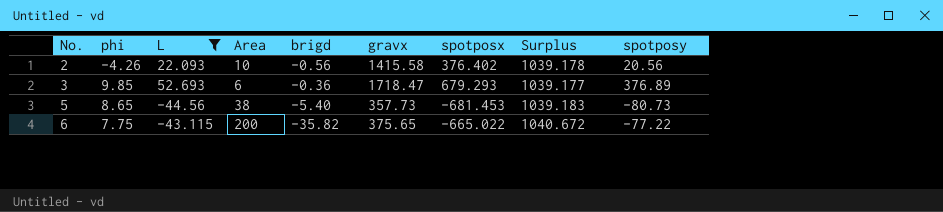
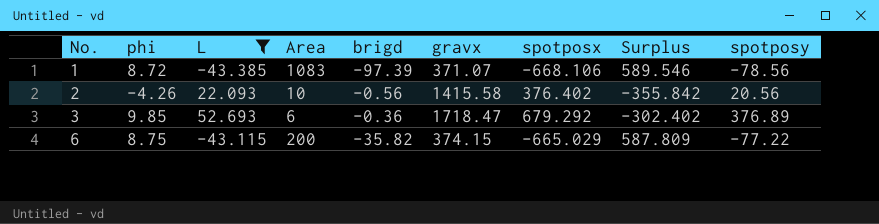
column Surplus | formula: [gravx] - [spotposx] -> [spotposy] - [spotposx]
row 5: 8.65 | -44.56 | 38 | -5.40 | 357.73 | -681.453 | 1039.183 | -80.73 -> none
row 1: none -> 8.72 | -43.385 | 1083 | -97.39 | 371.07 | -668.106 | 589.546 | -78.56
3 | spotposx: 679.293 -> 679.292
6 | phi: 7.75 -> 8.75
6 | gravx: 375.65 -> 374.15
6 | spotposx: -665.022 -> -665.029

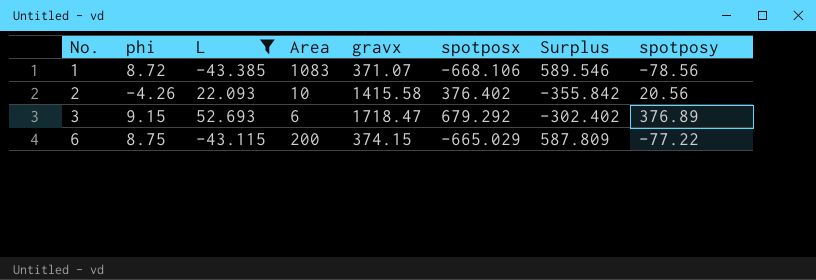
column brigd | position: 5 -> none
3 | phi: 9.85 -> 9.15

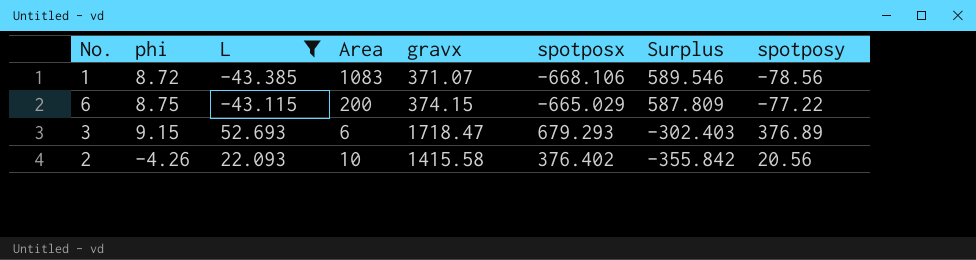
row order: No. ascending -> Surplus descending
3 | spotposx: 679.292 -> 679.293
3 | Surplus: -302.402 -> -302.403

